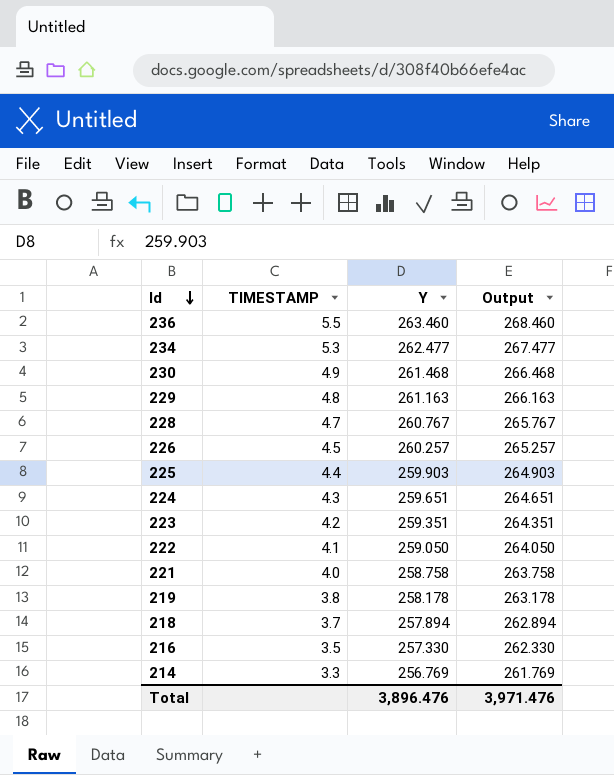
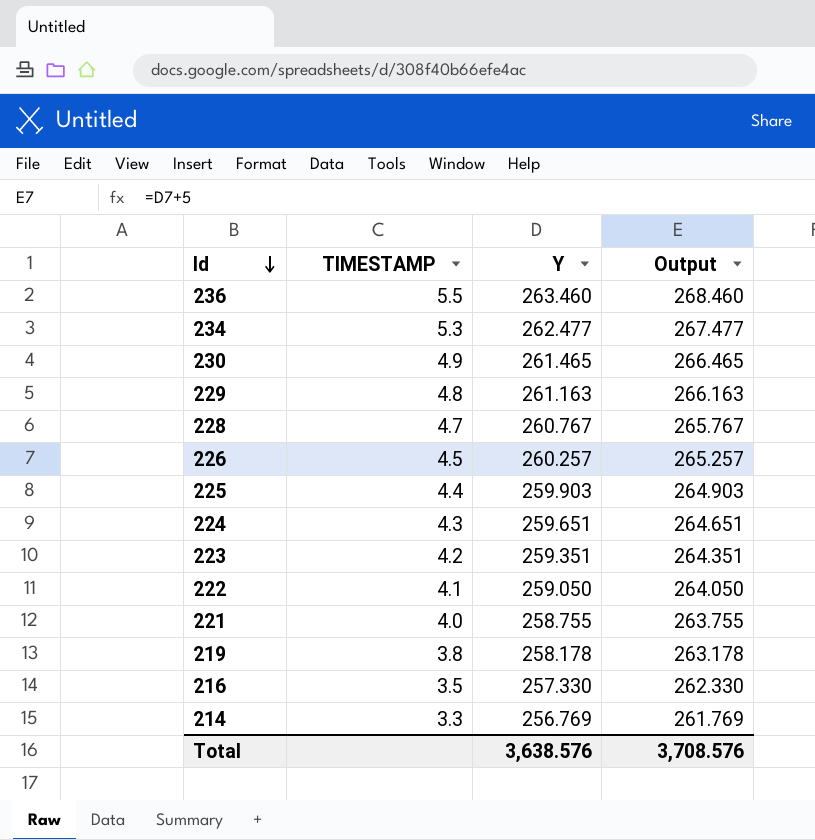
row 218: 3.7 | 257.894 | 262.894 -> none
230 | Y: 261.468 -> 261.465
230 | Output: 266.468 -> 266.465
221 | Y: 258.758 -> 258.755
221 | Output: 263.758 -> 263.755
Total | Y: 3,896.476 -> 3,638.576
Total | Output: 3,971.476 -> 3,708.576

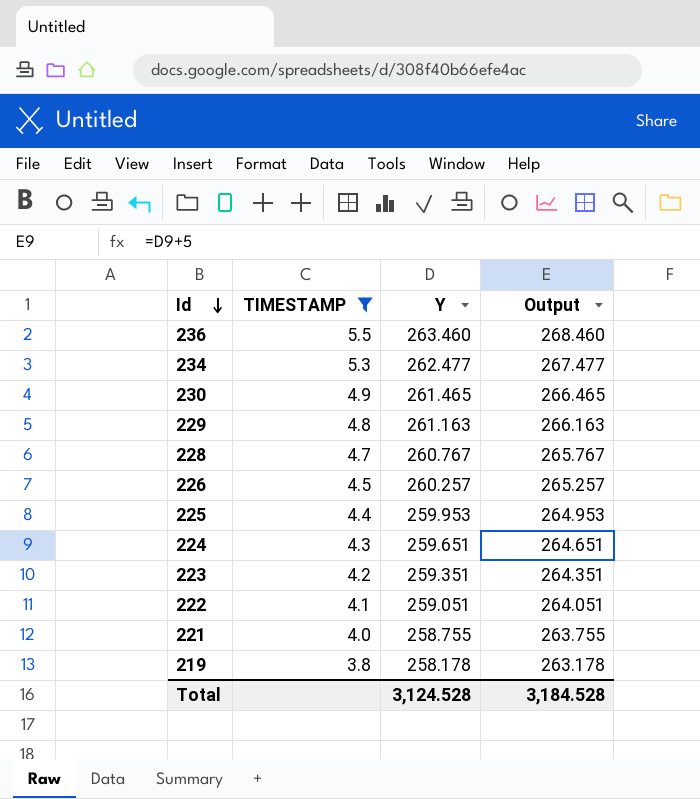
filter: none -> TIMESTAMP >= 3.8
225 | Y: 259.903 -> 259.953
225 | Output: 264.903 -> 264.953
222 | Y: 259.050 -> 259.051
222 | Output: 264.050 -> 264.051
Total | Y: 3,638.576 -> 3,124.528
Total | Output: 3,708.576 -> 3,184.528

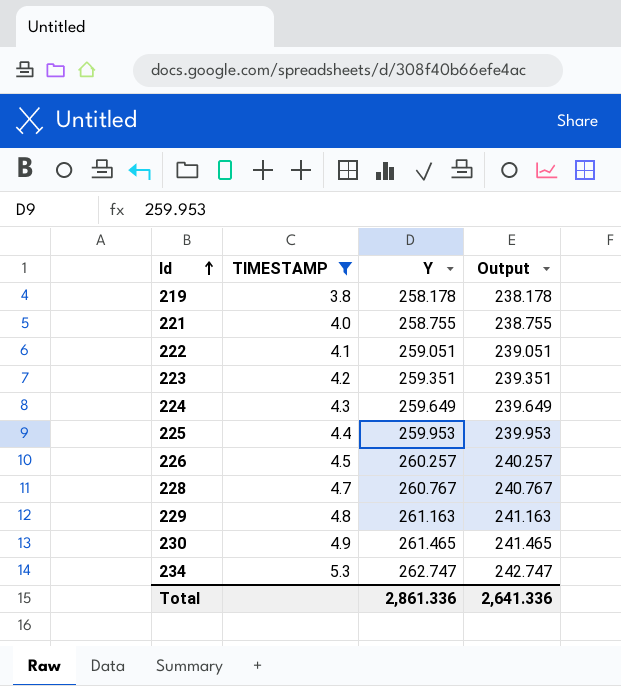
row order: Id descending -> Id ascending
column Output | formula: [Y] + 5 -> [Y] - 20
row 236: 5.5 | 263.460 | 268.460 -> none
224 | Y: 259.651 -> 259.649
234 | Y: 262.477 -> 262.747
Total | Y: 3,124.528 -> 2,861.336
Total | Output: 3,184.528 -> 2,641.336

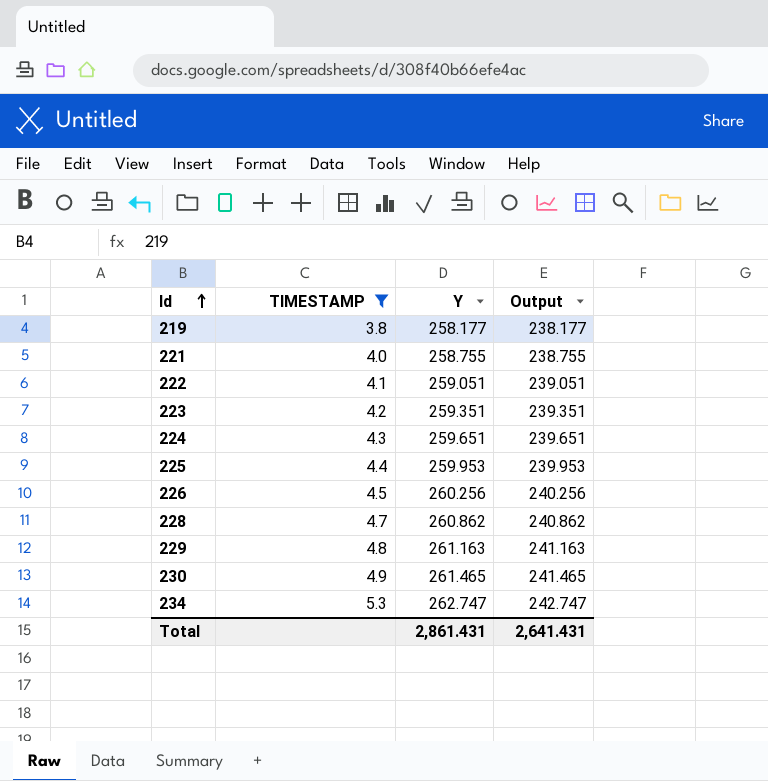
219 | Y: 258.178 -> 258.177
219 | Output: 238.178 -> 238.177
224 | Y: 259.649 -> 259.651
224 | Output: 239.649 -> 239.651
226 | Y: 260.257 -> 260.256
226 | Output: 240.257 -> 240.256
228 | Y: 260.767 -> 260.862
228 | Output: 240.767 -> 240.862
Total | Y: 2,861.336 -> 2,861.431
Total | Output: 2,641.336 -> 2,641.431

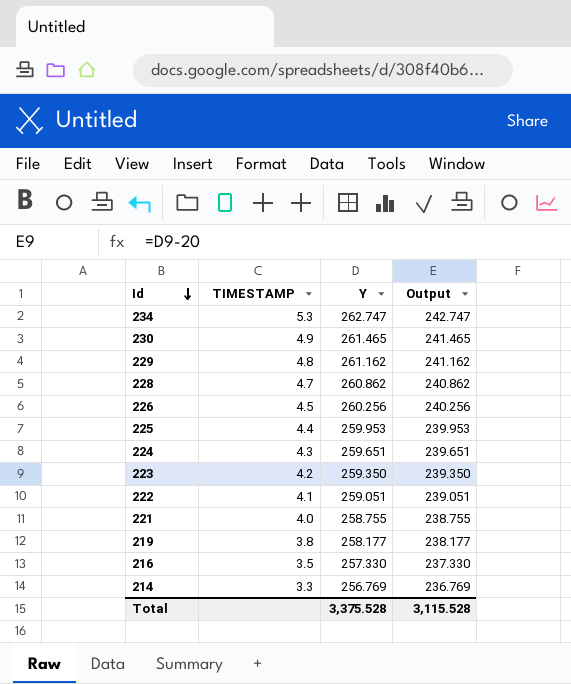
filter: TIMESTAMP >= 3.8 -> none
row order: Id ascending -> Id descending
229 | Y: 261.163 -> 261.162
229 | Output: 241.163 -> 241.162
223 | Y: 259.351 -> 259.350
223 | Output: 239.351 -> 239.350
Total | Y: 2,861.431 -> 3,375.528
Total | Output: 2,641.431 -> 3,115.528

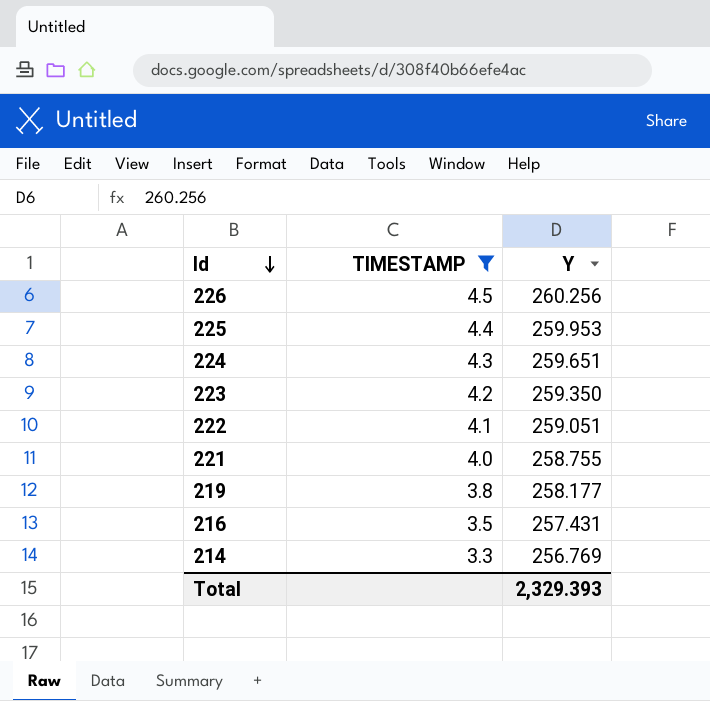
filter: none -> TIMESTAMP <= 4.5
column Output | formula: [Y] - 20 -> none
216 | Y: 257.330 -> 257.431
Total | Y: 3,375.528 -> 2,329.393

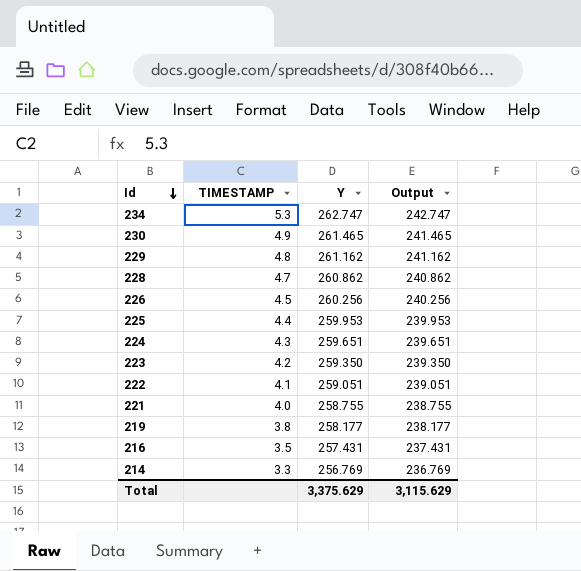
filter: TIMESTAMP <= 4.5 -> none
column Output | formula: none -> [Y] - 20
Total | Y: 2,329.393 -> 3,375.629

